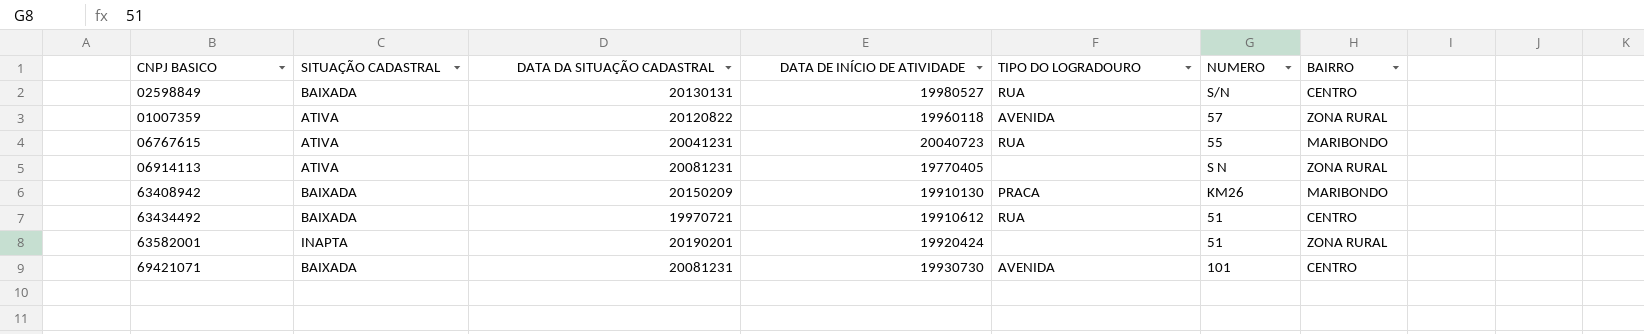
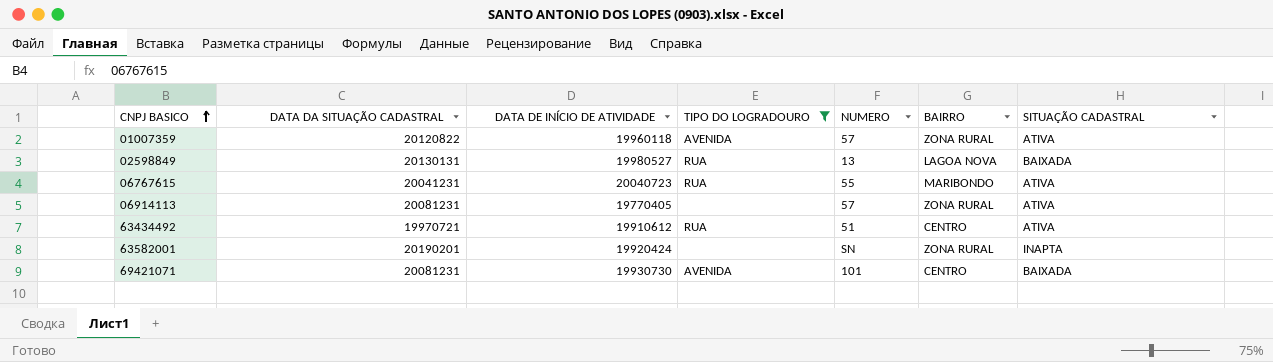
filter: none -> TIPO DO LOGRADOURO != PRACA
row order: none -> CNPJ BASICO ascending
column SITUAÇÃO CADASTRAL | position: 2 -> 7
02598849 | NUMERO: S/N -> 13
02598849 | BAIRRO: CENTRO -> LAGOA NOVA
06914113 | NUMERO: S N -> 57
63434492 | SITUAÇÃO CADASTRAL: BAIXADA -> ATIVA
63582001 | NUMERO: 51 -> SN

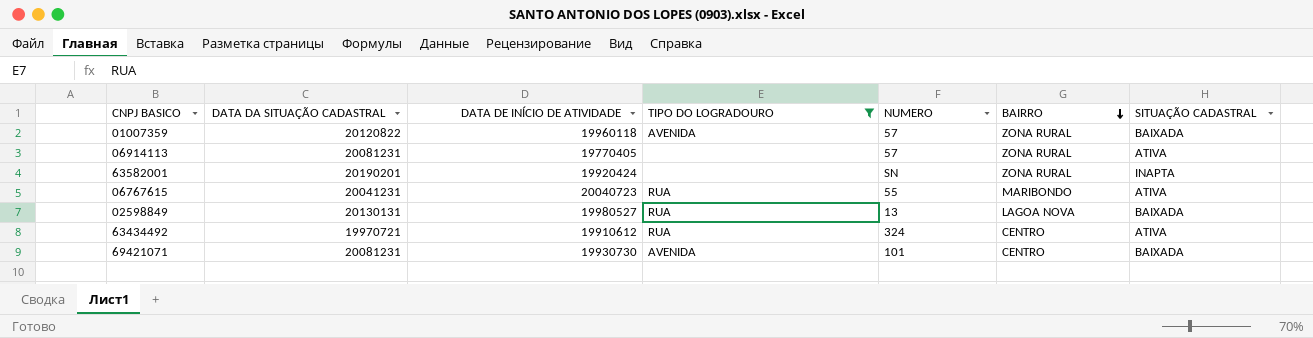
row order: CNPJ BASICO ascending -> BAIRRO descending
01007359 | SITUAÇÃO CADASTRAL: ATIVA -> BAIXADA
63434492 | NUMERO: 51 -> 324

